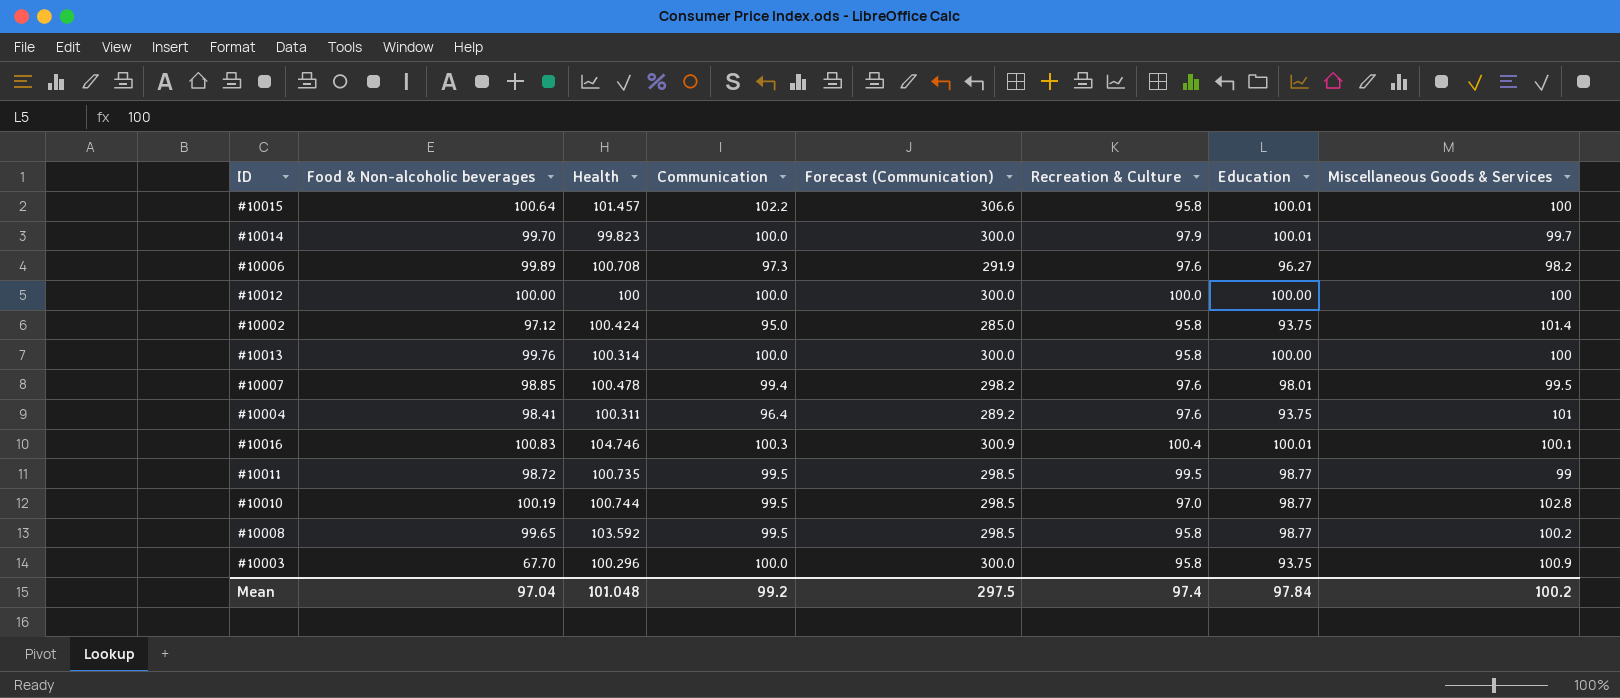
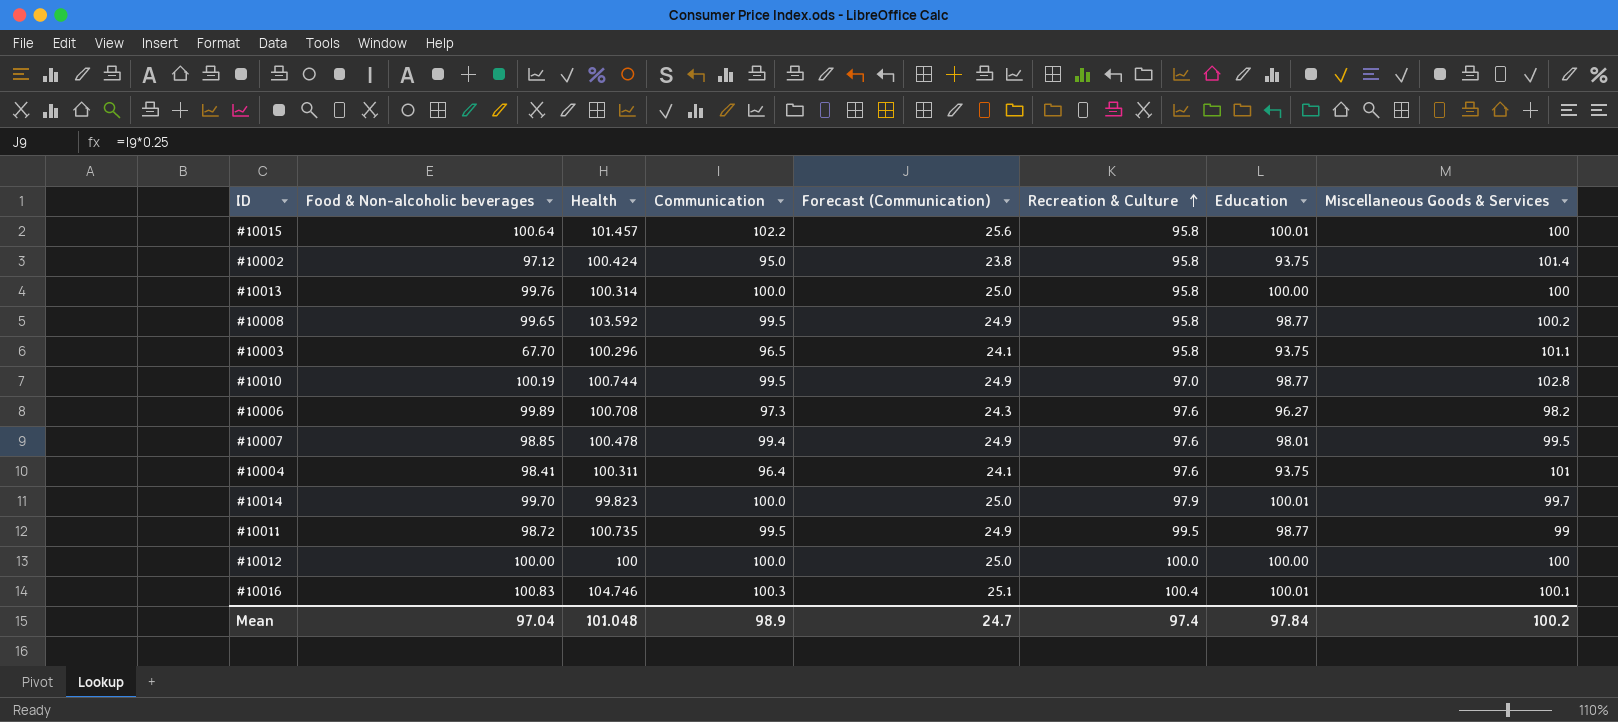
row order: none -> Recreation & Culture ascending
column Forecast (Communication) | formula: [Communication] * 3 -> [Communication] * 0.25
#10003 | Communication: 100.0 -> 96.5
#10003 | Miscellaneous Goods & Services: 100.9 -> 101.1
Mean | Communication: 99.2 -> 98.9
Mean | Forecast (Communication): 297.5 -> 24.7

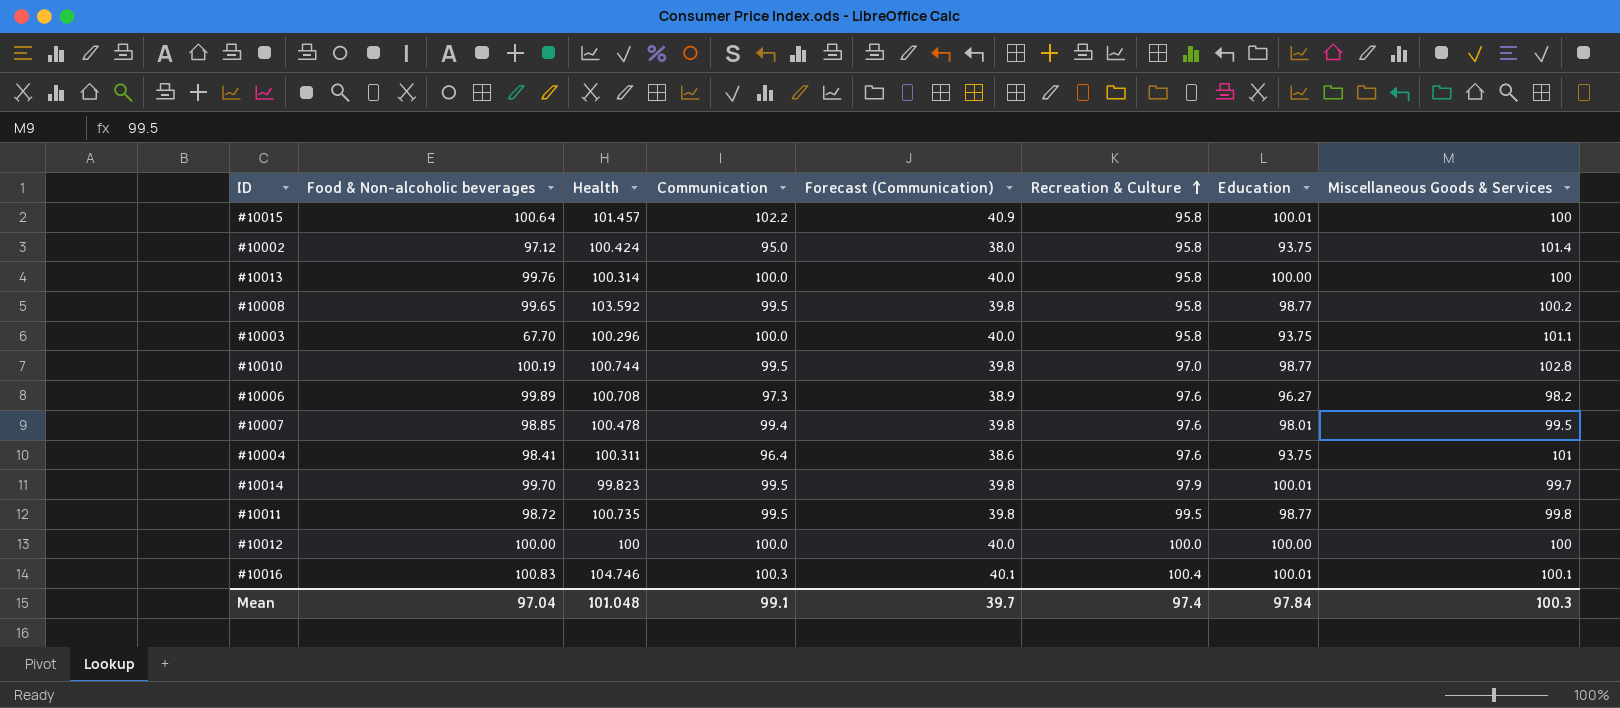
column Forecast (Communication) | formula: [Communication] * 0.25 -> [Communication] * 0.4
#10003 | Communication: 96.5 -> 100.0
#10014 | Communication: 100.0 -> 99.5
#10011 | Miscellaneous Goods & Services: 99 -> 99.8
Mean | Communication: 98.9 -> 99.1
Mean | Forecast (Communication): 24.7 -> 39.7
Mean | Miscellaneous Goods & Services: 100.2 -> 100.3

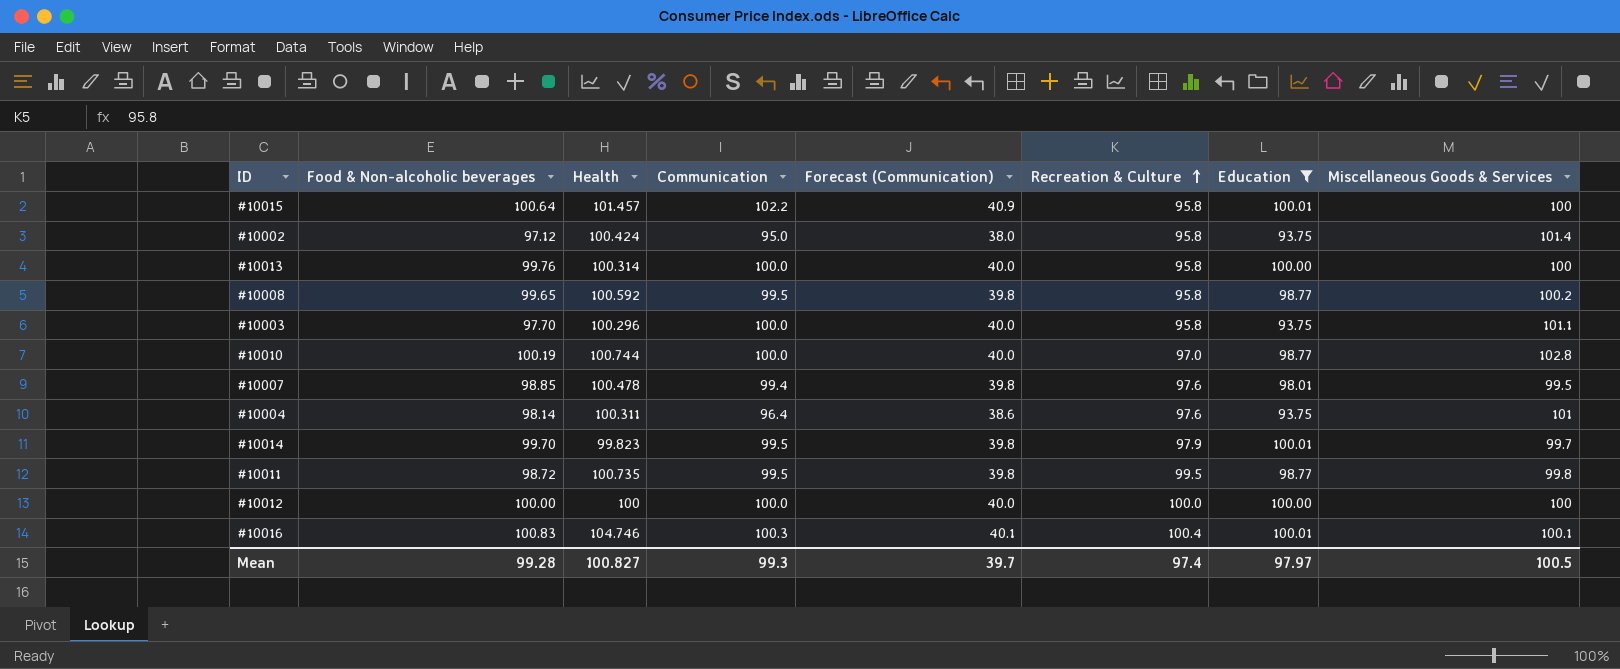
filter: none -> Education != 96.27
#10008 | Health: 103.592 -> 100.592
#10003 | Food & Non-alcoholic beverages: 67.70 -> 97.70
#10010 | Communication: 99.5 -> 100.0
#10010 | Forecast (Communication): 39.8 -> 40.0
#10004 | Food & Non-alcoholic beverages: 98.41 -> 98.14
Mean | Food & Non-alcoholic beverages: 97.04 -> 99.28
Mean | Health: 101.048 -> 100.827
Mean | Communication: 99.1 -> 99.3
Mean | Education: 97.84 -> 97.97
Mean | Miscellaneous Goods & Services: 100.3 -> 100.5

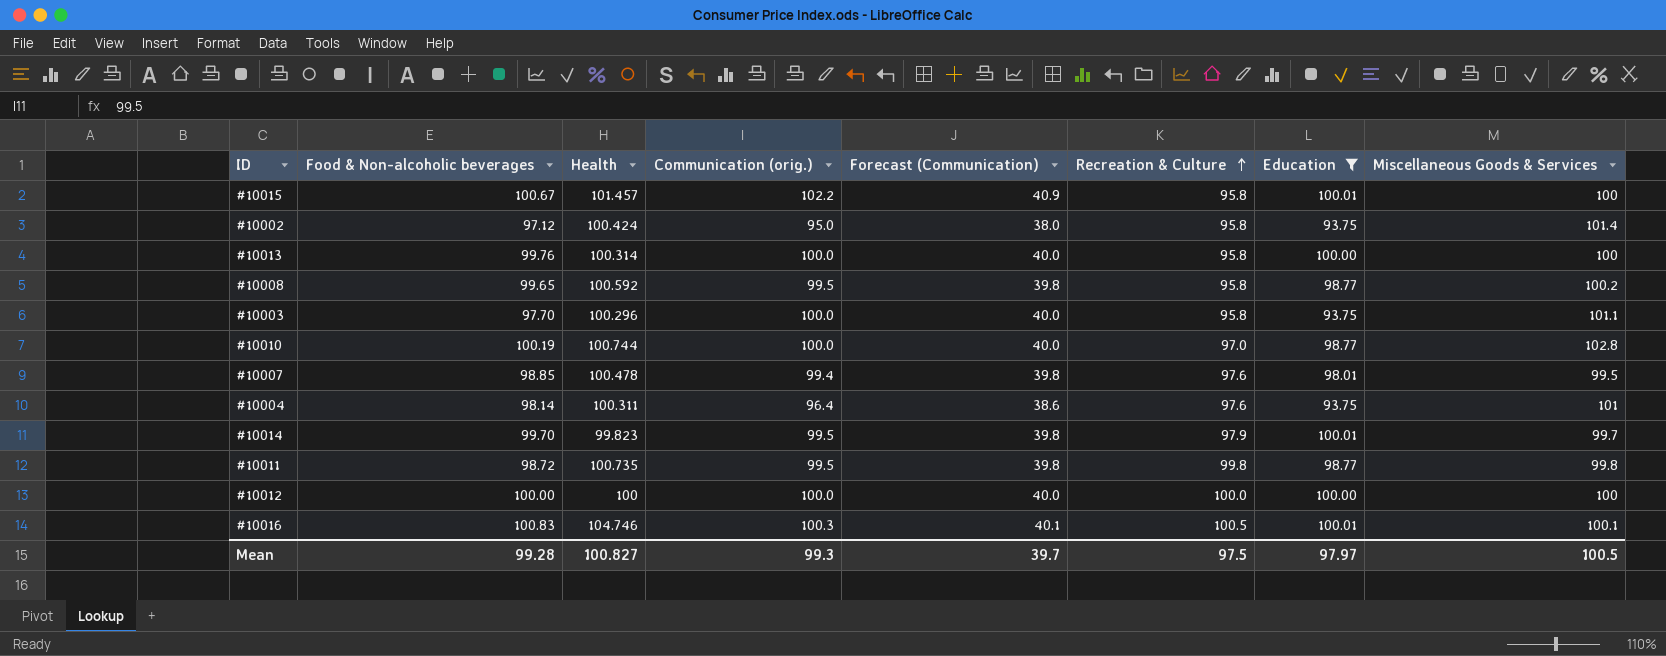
column name: Communication -> Communication (orig.)
#10015 | Food & Non-alcoholic beverages: 100.64 -> 100.67
#10011 | Recreation & Culture: 99.5 -> 99.8
#10016 | Recreation & Culture: 100.4 -> 100.5
Mean | Recreation & Culture: 97.4 -> 97.5

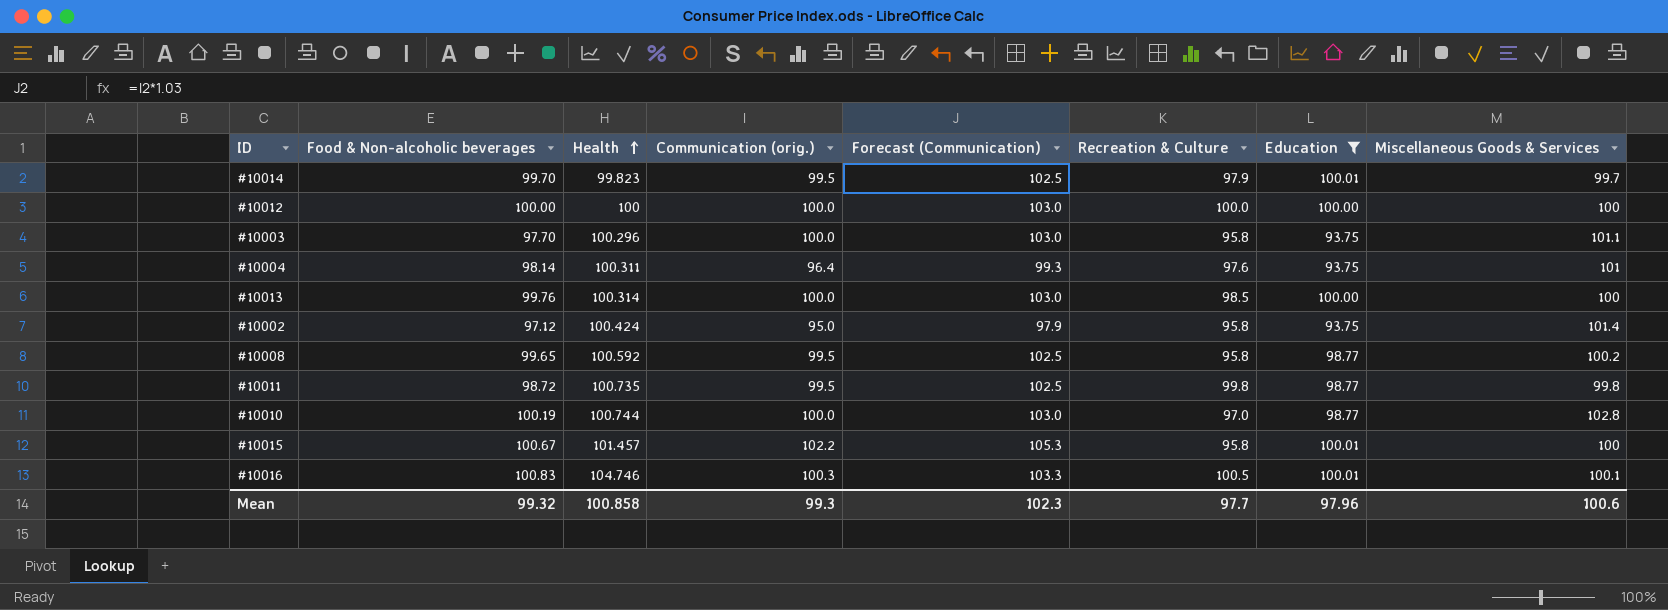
row order: Recreation & Culture ascending -> Health ascending
column Forecast (Communication) | formula: [Communication (orig.)] * 0.4 -> [Communication (orig.)] * 1.03
row #10007: 98.85 | 100.478 | 99.4 | 39.8 | 97.6 | 98.01 | 99.5 -> none
#10013 | Recreation & Culture: 95.8 -> 98.5
Mean | Food & Non-alcoholic beverages: 99.28 -> 99.32
Mean | Health: 100.827 -> 100.858
Mean | Forecast (Communication): 39.7 -> 102.3
Mean | Recreation & Culture: 97.5 -> 97.7
Mean | Education: 97.97 -> 97.96
Mean | Miscellaneous Goods & Services: 100.5 -> 100.6

